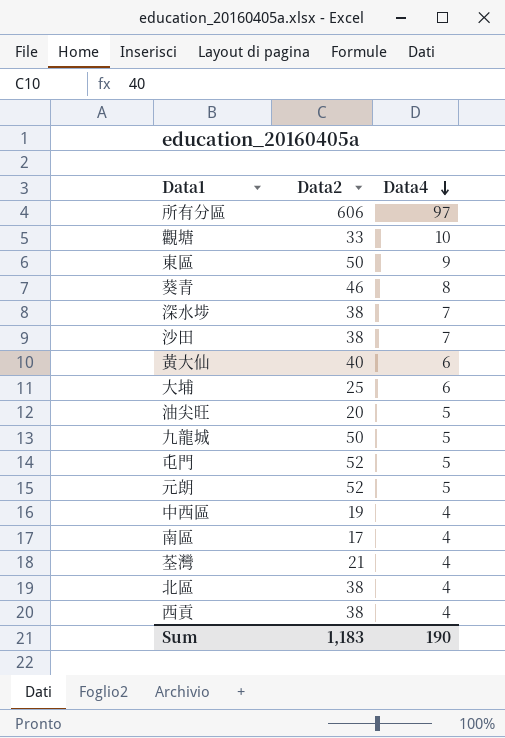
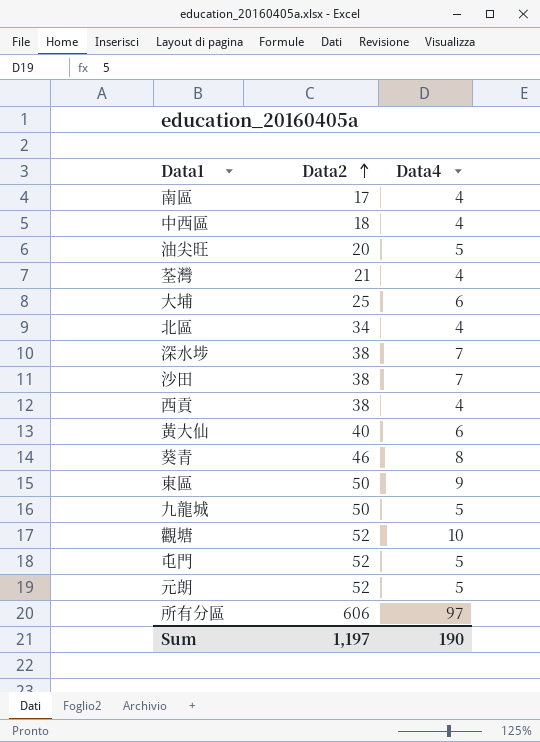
row order: Data4 descending -> Data2 ascending
中西區 | Data2: 19 -> 18
北區 | Data2: 38 -> 34
觀塘 | Data2: 33 -> 52
Sum | Data2: 1,183 -> 1,197

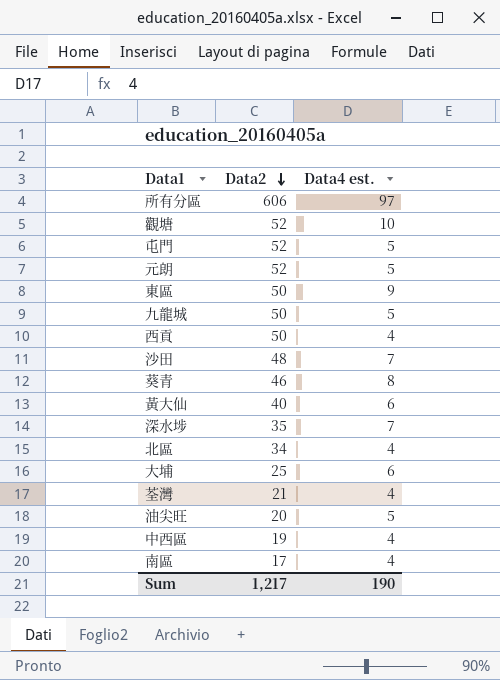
row order: Data2 ascending -> Data2 descending
column name: Data4 -> Data4 est.
西貢 | Data2: 38 -> 50
沙田 | Data2: 38 -> 48
深水埗 | Data2: 38 -> 35
中西區 | Data2: 18 -> 19
Sum | Data2: 1,197 -> 1,217

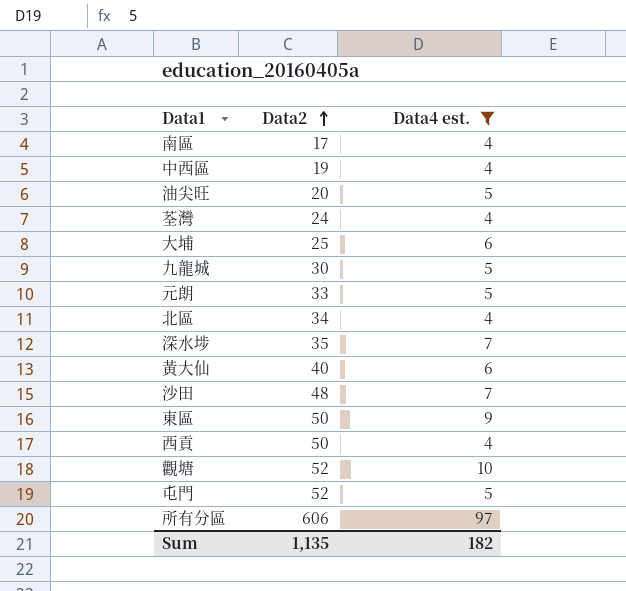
filter: none -> Data4 est. != 8
row order: Data2 descending -> Data2 ascending
荃灣 | Data2: 21 -> 24
九龍城 | Data2: 50 -> 30
元朗 | Data2: 52 -> 33
Sum | Data2: 1,217 -> 1,135
Sum | Data4 est.: 190 -> 182

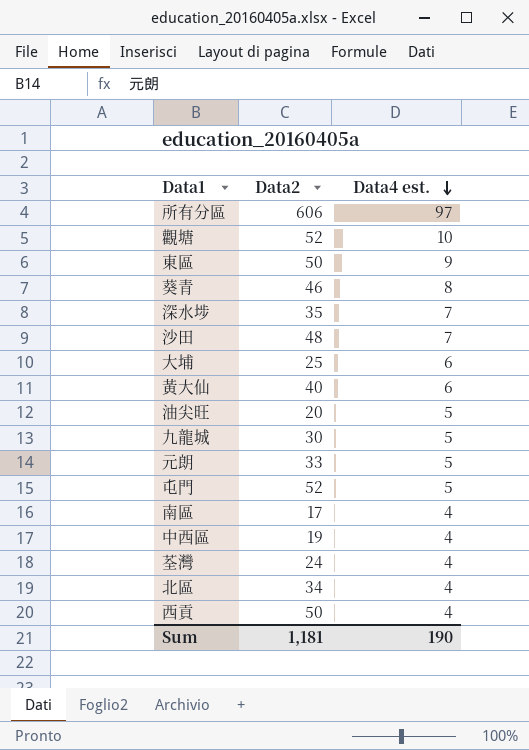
filter: Data4 est. != 8 -> none
row order: Data2 ascending -> Data4 est. descending
Sum | Data2: 1,135 -> 1,181
Sum | Data4 est.: 182 -> 190

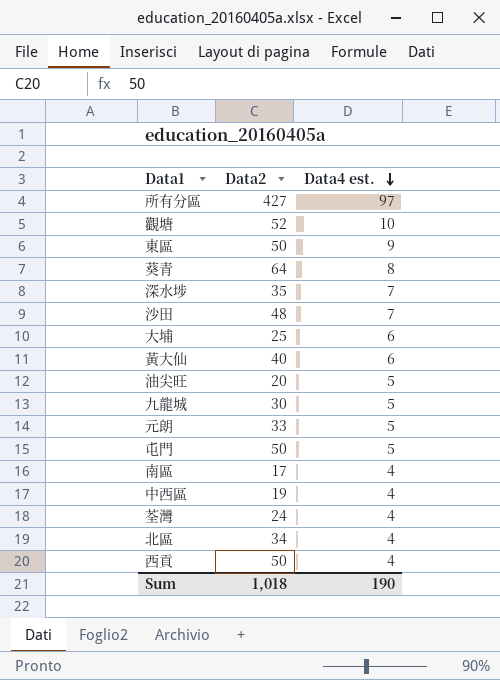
所有分區 | Data2: 606 -> 427
葵青 | Data2: 46 -> 64
屯門 | Data2: 52 -> 50
Sum | Data2: 1,181 -> 1,018

